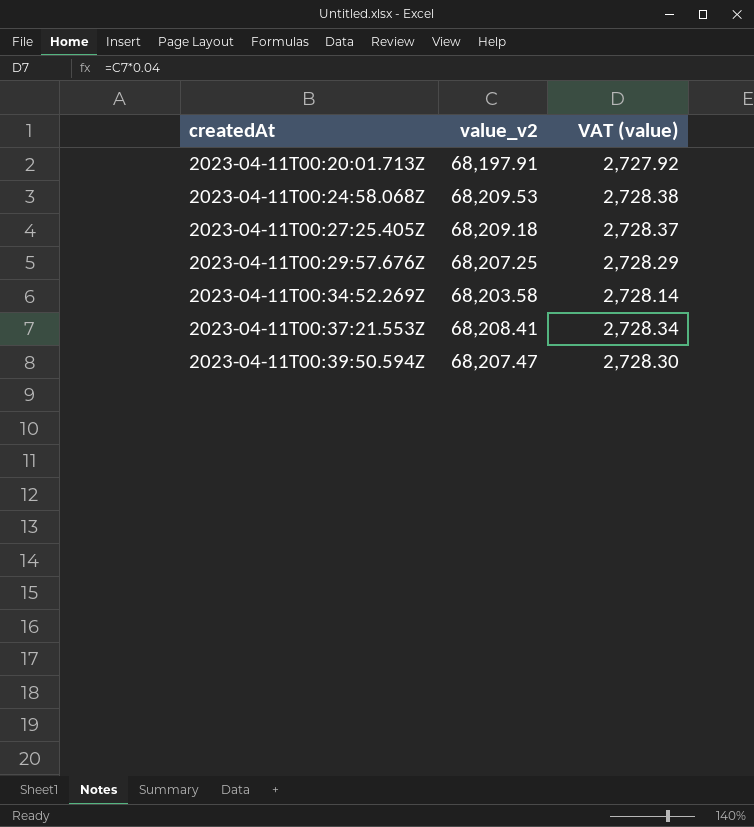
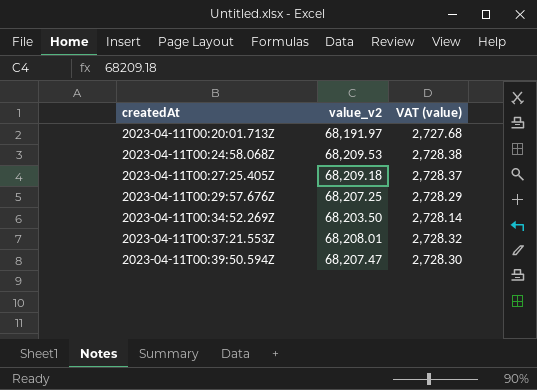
2023-04-11T00:20:01.713Z | value_v2: 68,197.91 -> 68,191.97
2023-04-11T00:20:01.713Z | VAT (value): 2,727.92 -> 2,727.68
2023-04-11T00:34:52.269Z | value_v2: 68,203.58 -> 68,203.50
2023-04-11T00:37:21.553Z | value_v2: 68,208.41 -> 68,208.01
2023-04-11T00:37:21.553Z | VAT (value): 2,728.34 -> 2,728.32

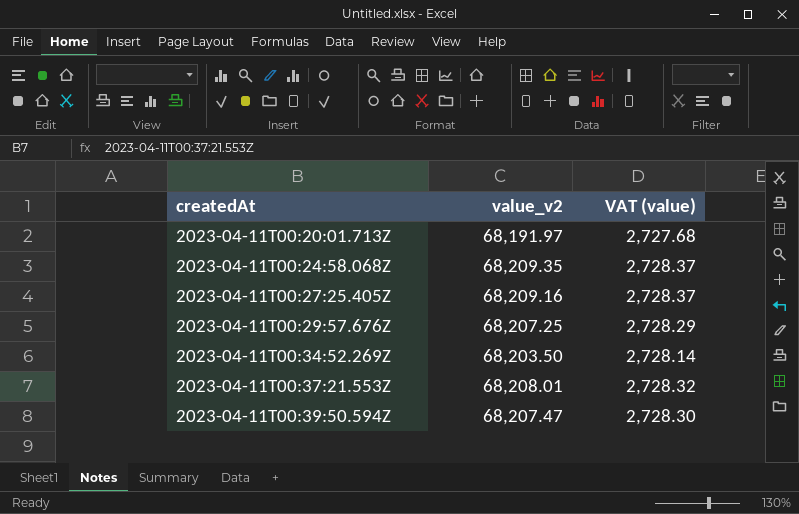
2023-04-11T00:24:58.068Z | value_v2: 68,209.53 -> 68,209.35
2023-04-11T00:24:58.068Z | VAT (value): 2,728.38 -> 2,728.37
2023-04-11T00:27:25.405Z | value_v2: 68,209.18 -> 68,209.16

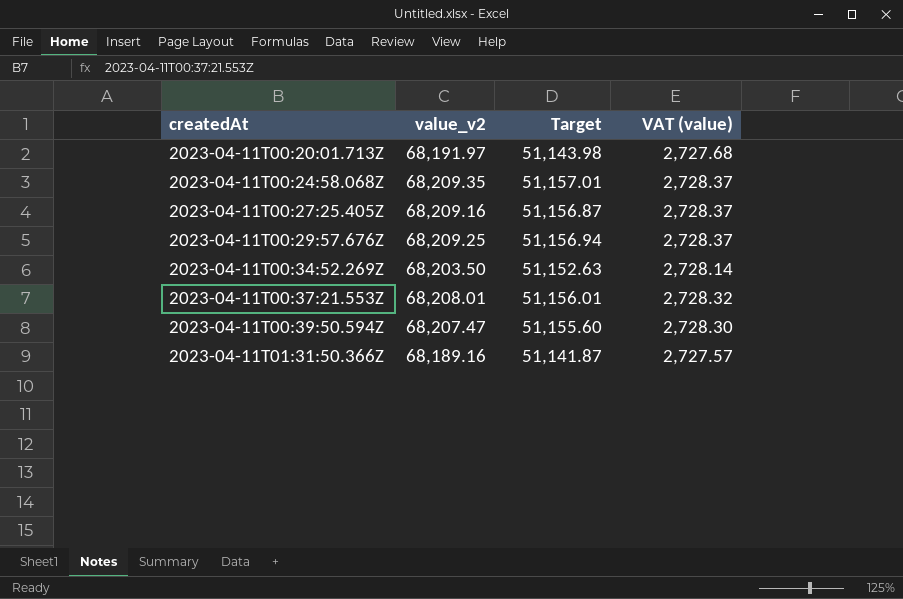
column Target | formula: none -> [value_v2] * 0.75
2023-04-11T00:29:57.676Z | value_v2: 68,207.25 -> 68,209.25
2023-04-11T00:29:57.676Z | VAT (value): 2,728.29 -> 2,728.37
row 2023-04-11T01:31:50.366Z: none -> 68,189.16 | 51,141.87 | 2,727.57

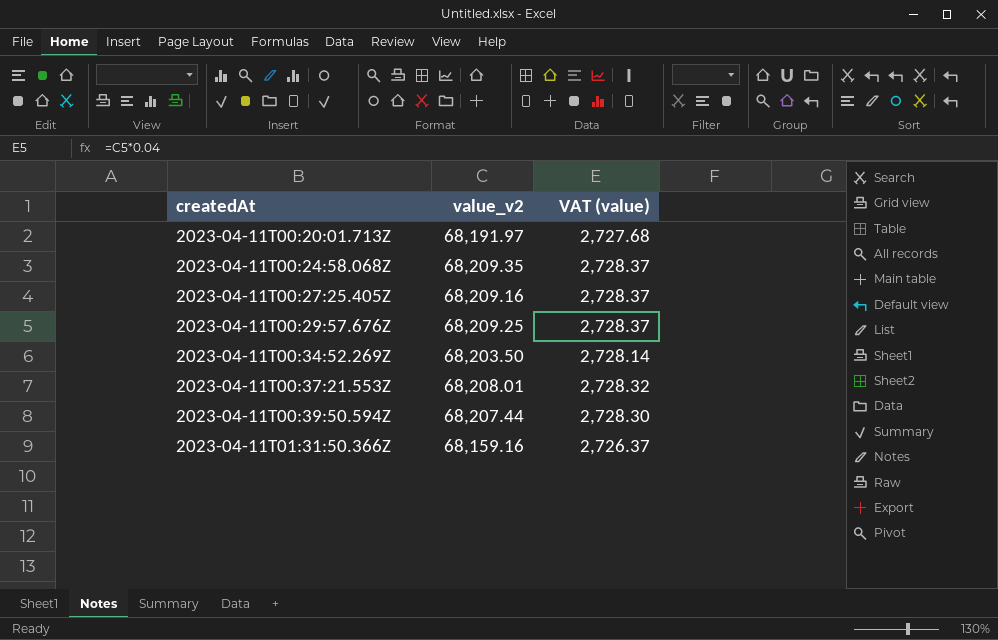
column Target | formula: [value_v2] * 0.75 -> none
2023-04-11T00:39:50.594Z | value_v2: 68,207.47 -> 68,207.44
2023-04-11T01:31:50.366Z | value_v2: 68,189.16 -> 68,159.16
2023-04-11T01:31:50.366Z | VAT (value): 2,727.57 -> 2,726.37

